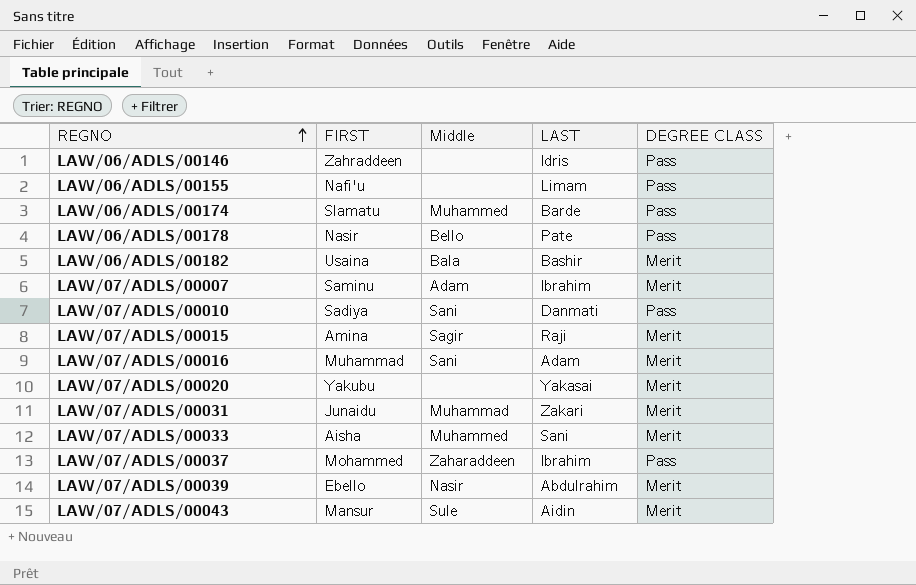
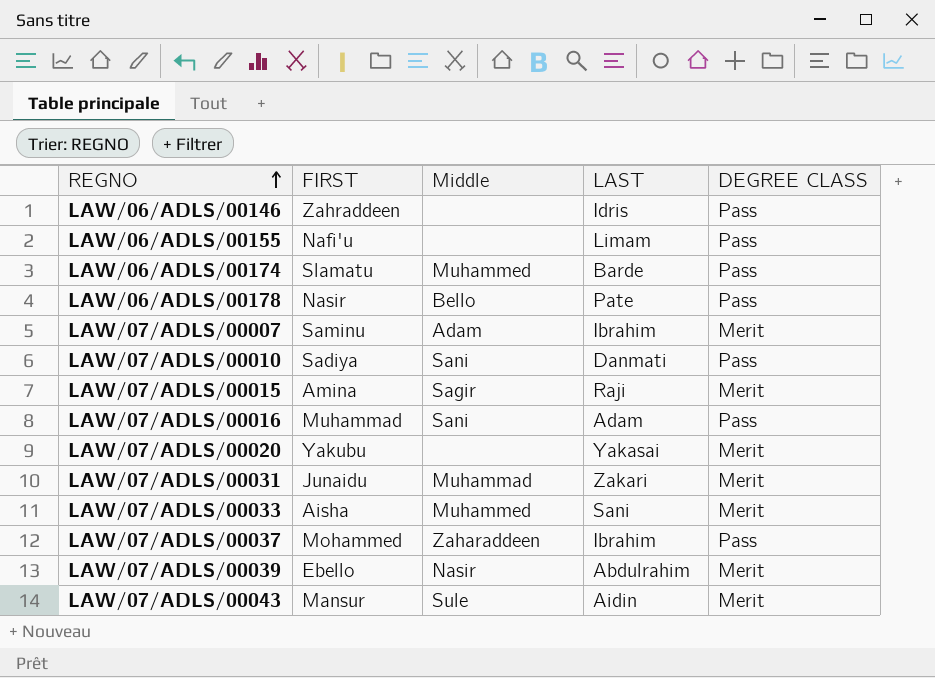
row LAW/06/ADLS/00182: Usaina | Bala | Bashir | Merit -> none
LAW/07/ADLS/00016 | DEGREE CLASS: Merit -> Pass

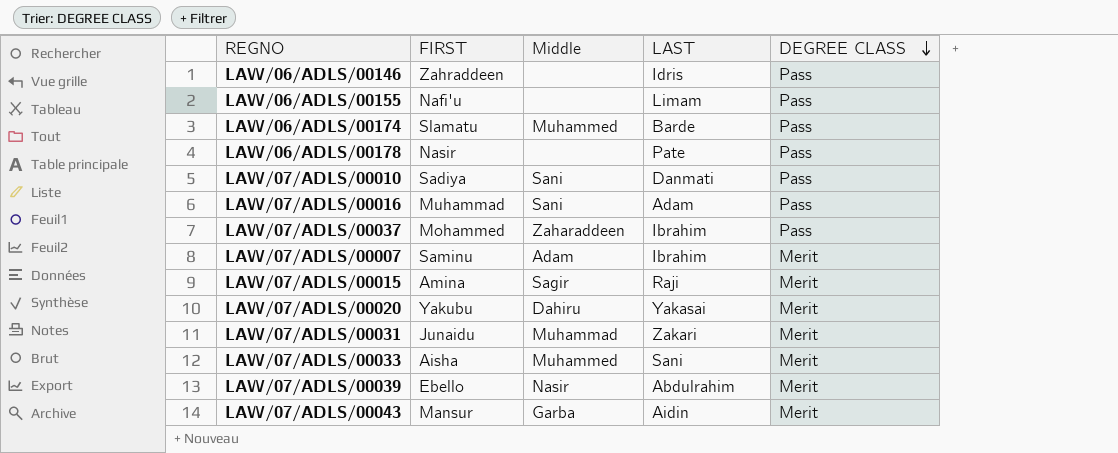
row order: REGNO ascending -> DEGREE CLASS descending
LAW/06/ADLS/00178 | Middle: Bello -> none
LAW/07/ADLS/00020 | Middle: none -> Dahiru
LAW/07/ADLS/00043 | Middle: Sule -> Garba

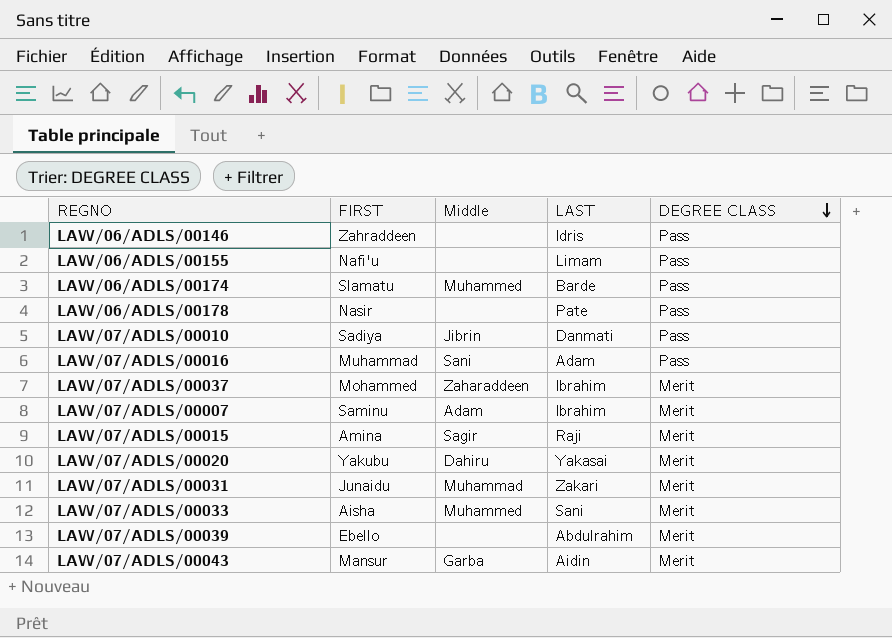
LAW/07/ADLS/00010 | Middle: Sani -> Jibrin
LAW/07/ADLS/00037 | DEGREE CLASS: Pass -> Merit
LAW/07/ADLS/00039 | Middle: Nasir -> none

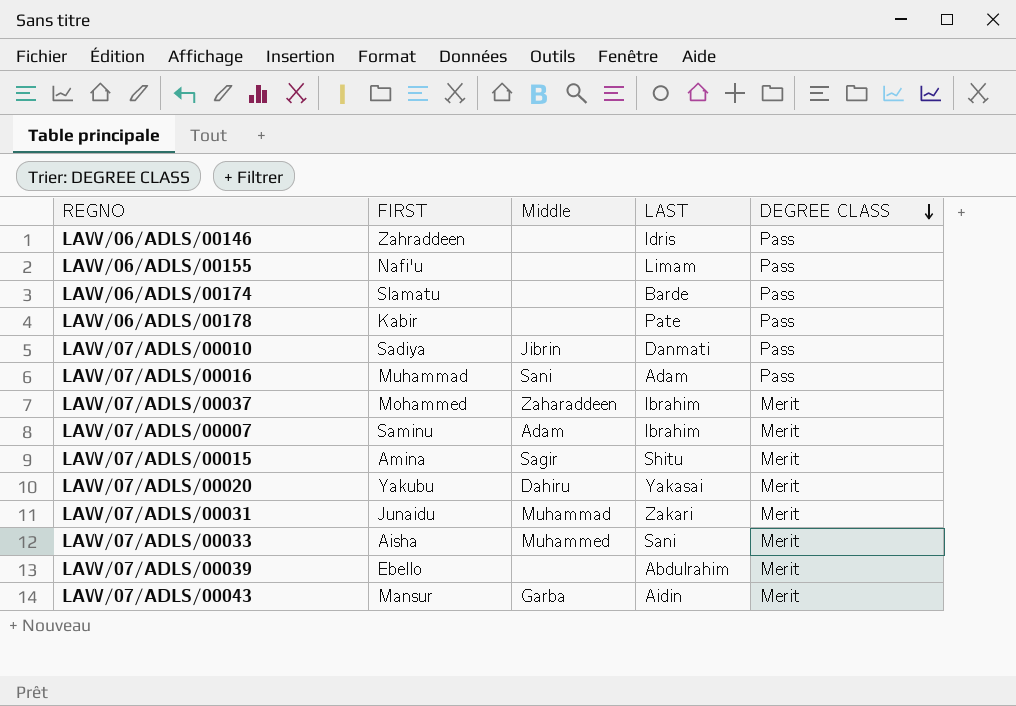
LAW/06/ADLS/00174 | Middle: Muhammed -> none
LAW/06/ADLS/00178 | FIRST: Nasir -> Kabir
LAW/07/ADLS/00015 | LAST: Raji -> Shitu

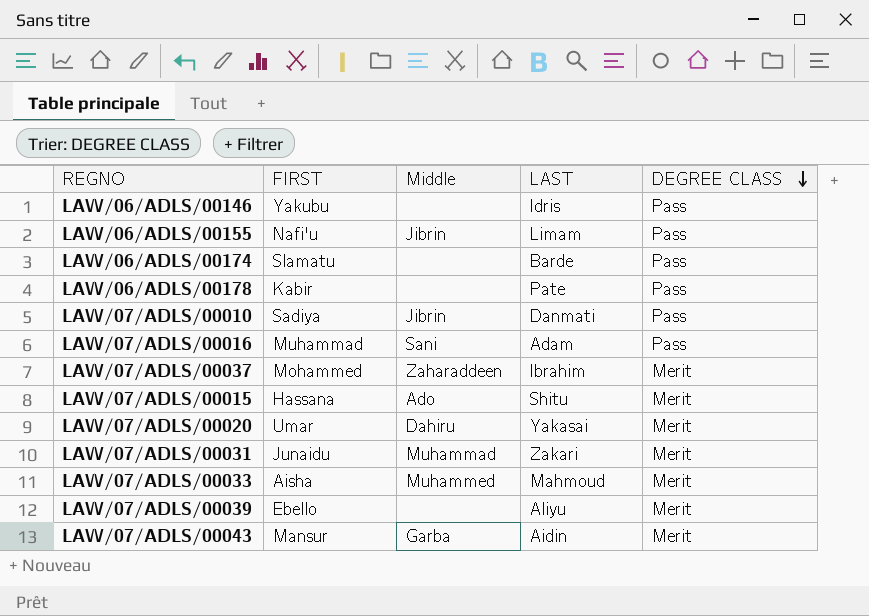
row LAW/07/ADLS/00007: Saminu | Adam | Ibrahim | Merit -> none
LAW/06/ADLS/00146 | FIRST: Zahraddeen -> Yakubu
LAW/06/ADLS/00155 | Middle: none -> Jibrin
LAW/07/ADLS/00015 | FIRST: Amina -> Hassana
LAW/07/ADLS/00015 | Middle: Sagir -> Ado
LAW/07/ADLS/00020 | FIRST: Yakubu -> Umar
LAW/07/ADLS/00033 | LAST: Sani -> Mahmoud
LAW/07/ADLS/00039 | LAST: Abdulrahim -> Aliyu

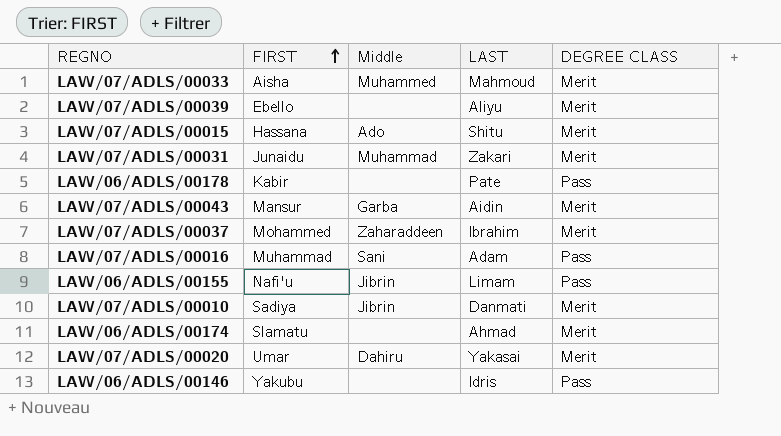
row order: DEGREE CLASS descending -> FIRST ascending
LAW/07/ADLS/00010 | DEGREE CLASS: Pass -> Merit
LAW/06/ADLS/00174 | LAST: Barde -> Ahmad
LAW/06/ADLS/00174 | DEGREE CLASS: Pass -> Merit

